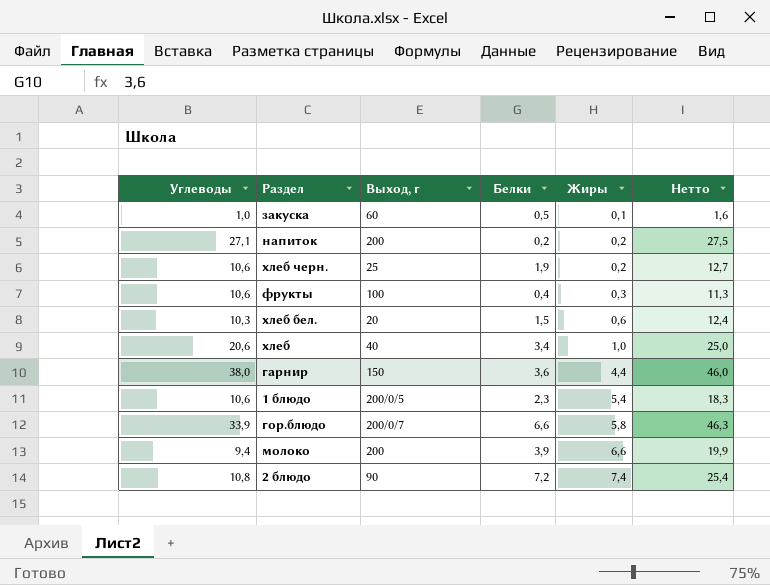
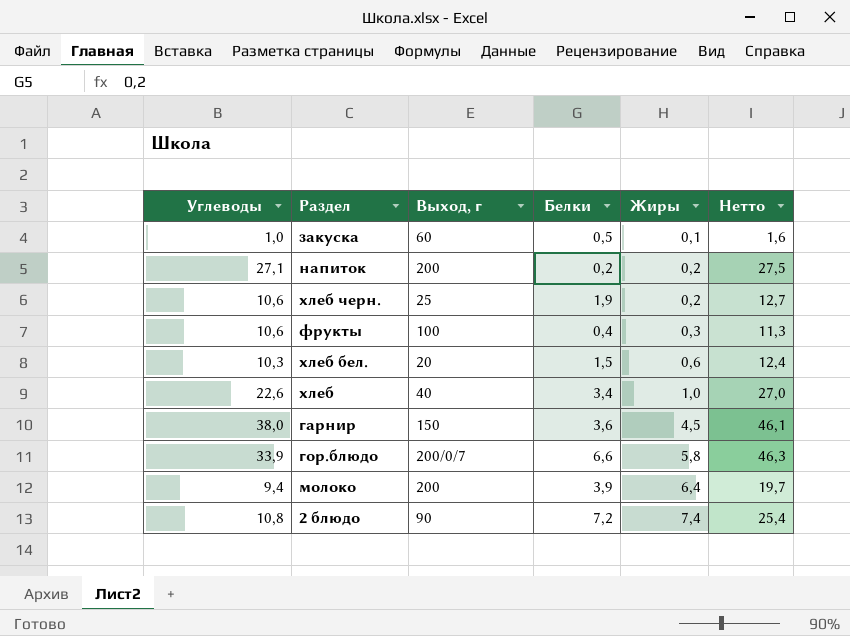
row 1 блюдо: 10,6 | 200/0/5 | 2,3 | 5,4 | 18,3 -> none
хлеб | Углеводы: 20,6 -> 22,6
хлеб | Нетто: 25,0 -> 27,0
гарнир | Жиры: 4,4 -> 4,5
гарнир | Нетто: 46,0 -> 46,1
молоко | Жиры: 6,6 -> 6,4
молоко | Нетто: 19,9 -> 19,7

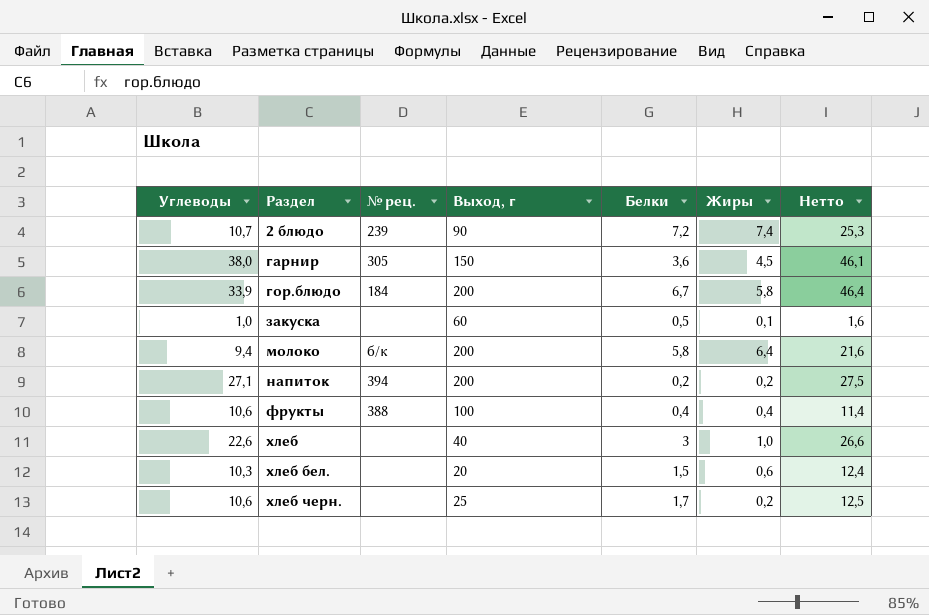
row order: Жиры ascending -> Раздел ascending
column № рец. | position: none -> 3
2 блюдо | Углеводы: 10,8 -> 10,7
2 блюдо | Нетто: 25,4 -> 25,3
гор.блюдо | Выход, г: 200/0/7 -> 200
гор.блюдо | Белки: 6,6 -> 6,7
гор.блюдо | Нетто: 46,3 -> 46,4
молоко | Белки: 3,9 -> 5,8
молоко | Нетто: 19,7 -> 21,6
фрукты | Жиры: 0,3 -> 0,4
фрукты | Нетто: 11,3 -> 11,4
хлеб | Белки: 3,4 -> 3
хлеб | Нетто: 27,0 -> 26,6
хлеб черн. | Белки: 1,9 -> 1,7
хлеб черн. | Нетто: 12,7 -> 12,5

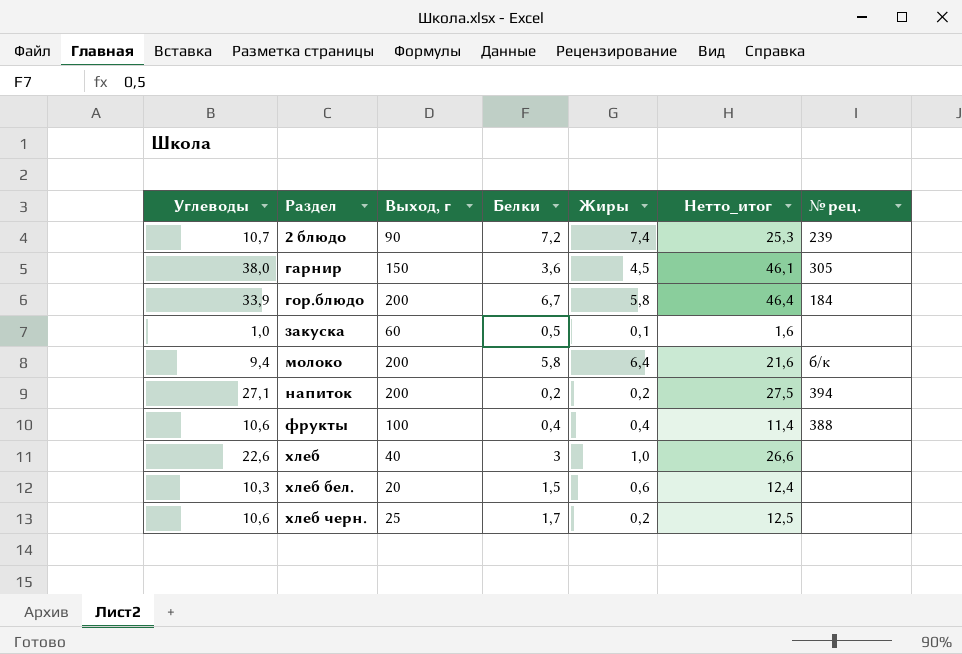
column name: Нетто -> Нетто_итог
column № рец. | position: 3 -> 7

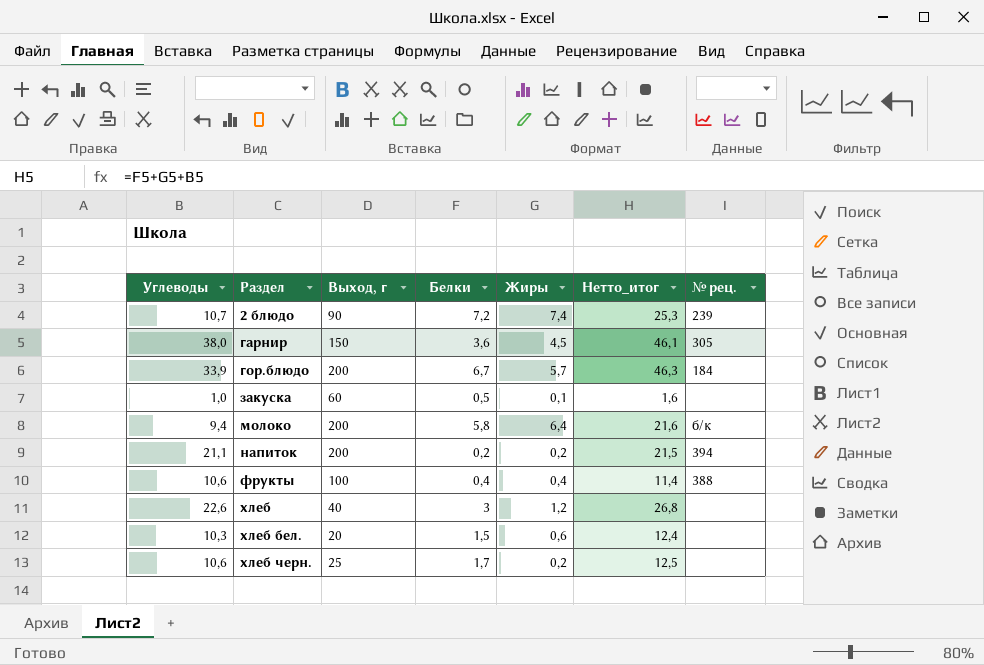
гор.блюдо | Жиры: 5,8 -> 5,7
гор.блюдо | Нетто_итог: 46,4 -> 46,3
напиток | Углеводы: 27,1 -> 21,1
напиток | Нетто_итог: 27,5 -> 21,5
хлеб | Жиры: 1,0 -> 1,2
хлеб | Нетто_итог: 26,6 -> 26,8

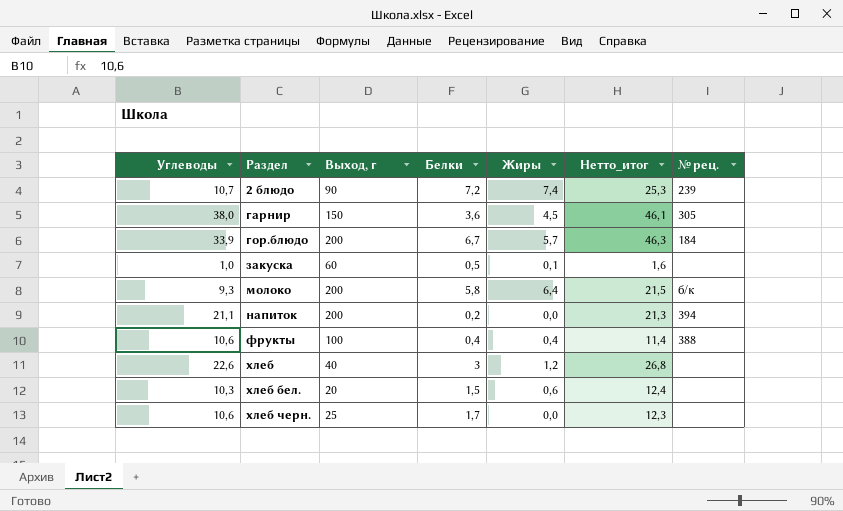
молоко | Углеводы: 9,4 -> 9,3
молоко | Нетто_итог: 21,6 -> 21,5
напиток | Жиры: 0,2 -> 0,0
напиток | Нетто_итог: 21,5 -> 21,3
хлеб черн. | Жиры: 0,2 -> 0,0
хлеб черн. | Нетто_итог: 12,5 -> 12,3

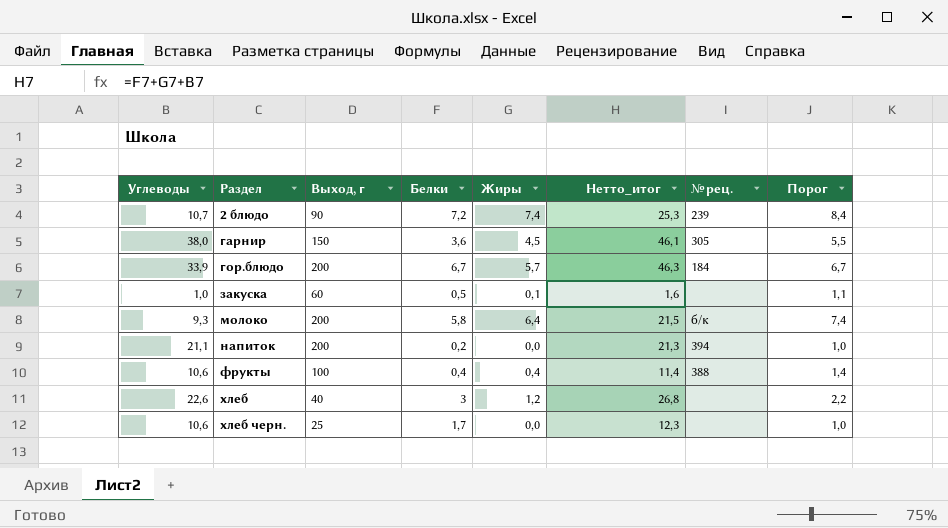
column Порог | formula: none -> [Жиры] + 1
row хлеб бел.: 10,3 | 20 | 1,5 | 0,6 | 12,4 | none -> none

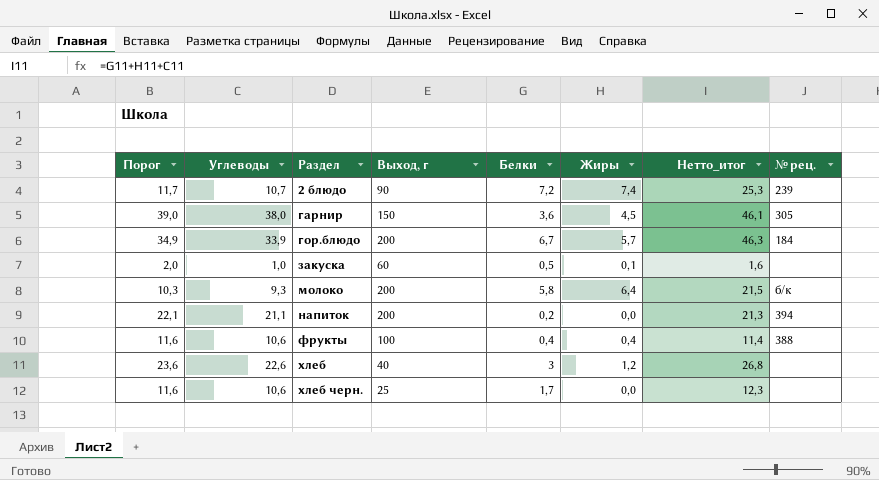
column Порог | formula: [Жиры] + 1 -> [Углеводы] + 1
column Порог | position: 8 -> 1

